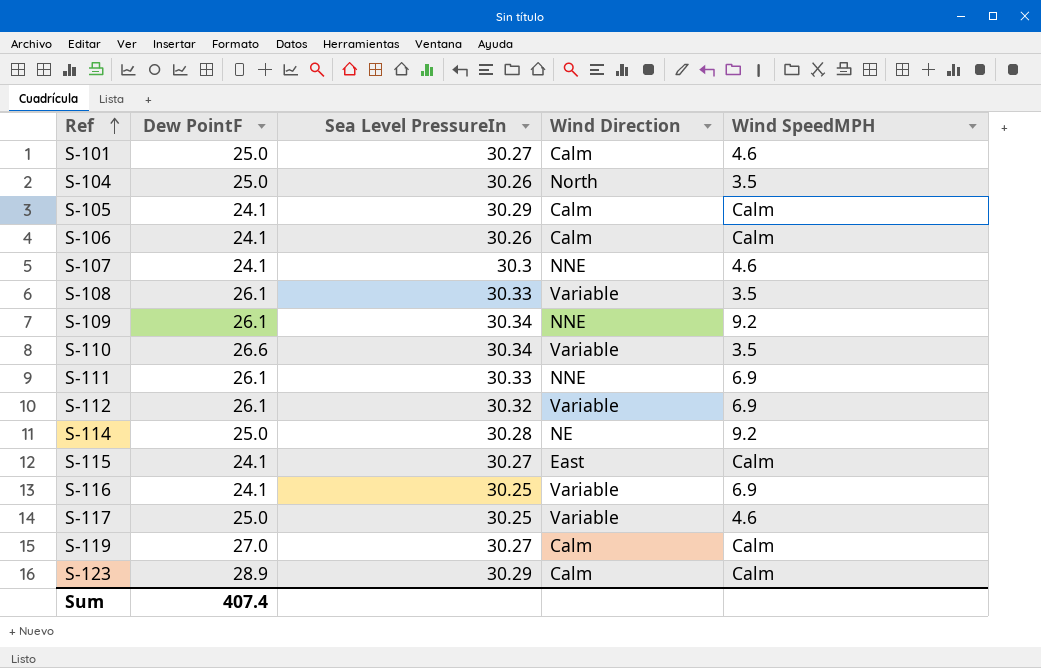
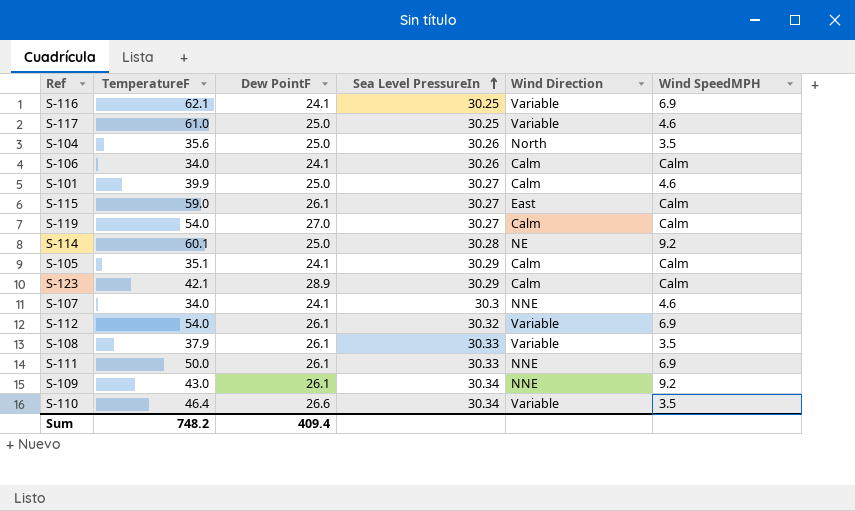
row order: Ref ascending -> Sea Level PressureIn ascending
column TemperatureF | position: none -> 2
S-115 | Dew PointF: 24.1 -> 26.1
Sum | Dew PointF: 407.4 -> 409.4

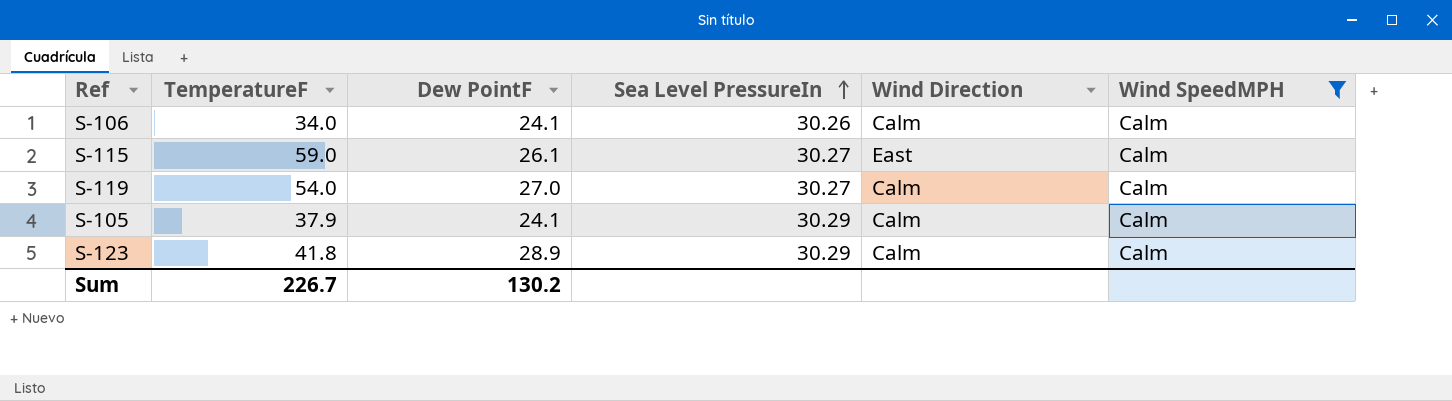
filter: none -> Wind SpeedMPH = Calm
S-105 | TemperatureF: 35.1 -> 37.9
S-123 | TemperatureF: 42.1 -> 41.8
Sum | TemperatureF: 748.2 -> 226.7
Sum | Dew PointF: 409.4 -> 130.2

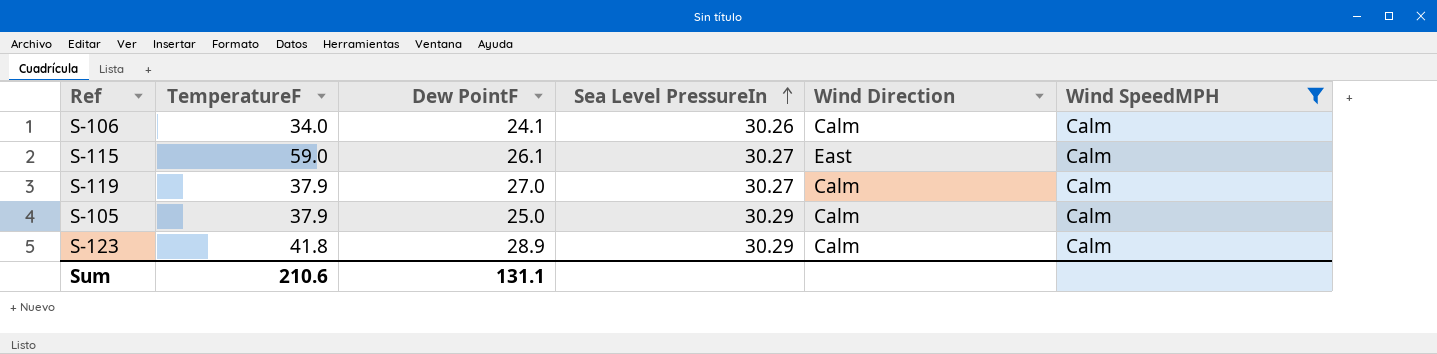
S-119 | TemperatureF: 54.0 -> 37.9
S-105 | Dew PointF: 24.1 -> 25.0
Sum | TemperatureF: 226.7 -> 210.6
Sum | Dew PointF: 130.2 -> 131.1

